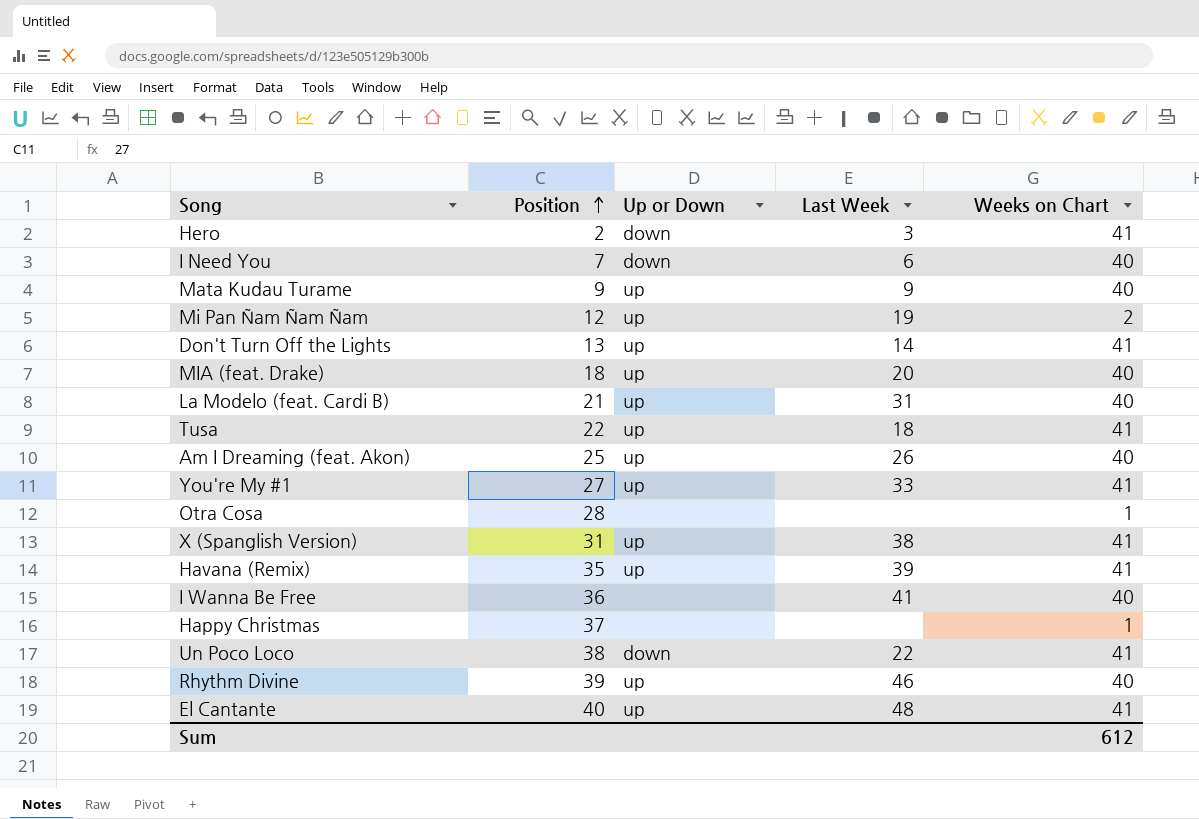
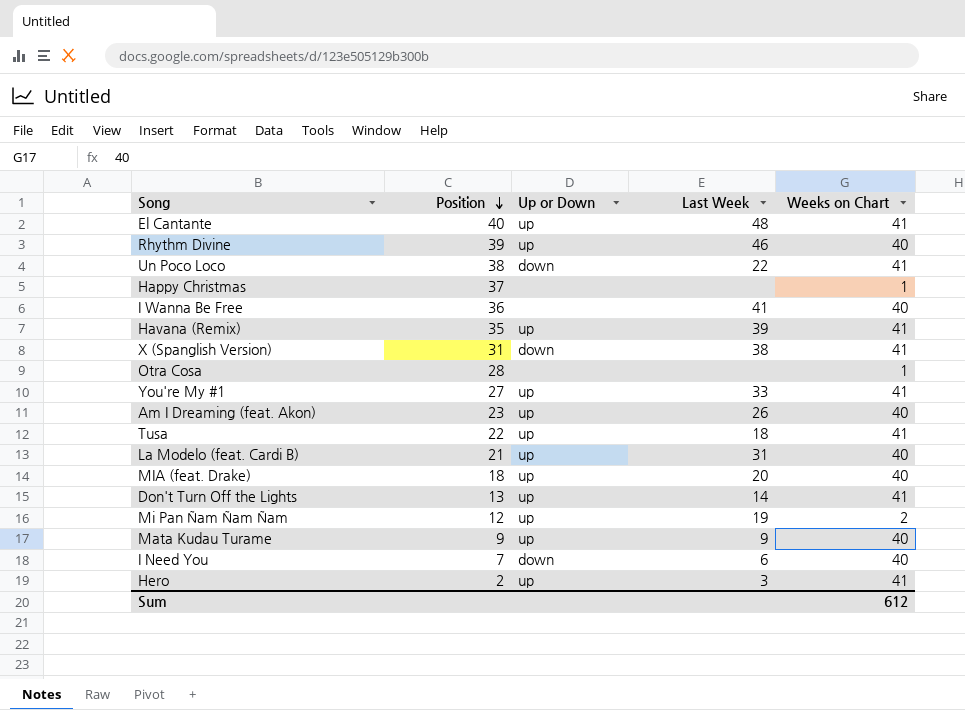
row order: Position ascending -> Position descending
X (Spanglish Version) | Up or Down: up -> down
Am I Dreaming (feat. Akon) | Position: 25 -> 23
Hero | Up or Down: down -> up

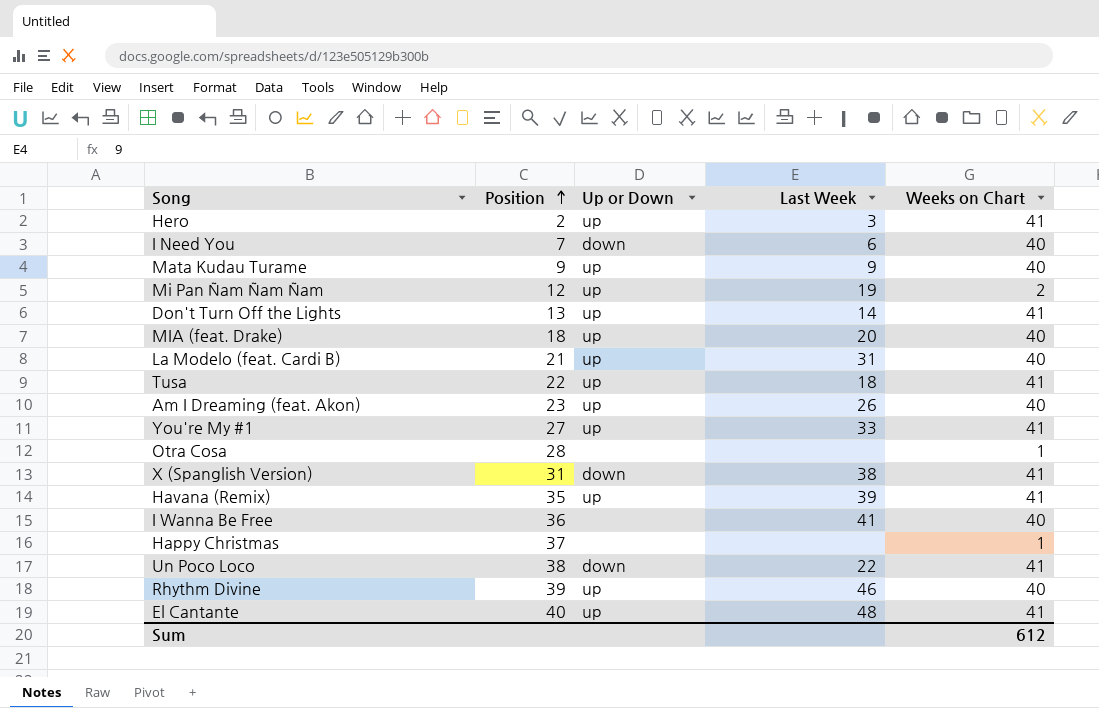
row order: Position descending -> Position ascending

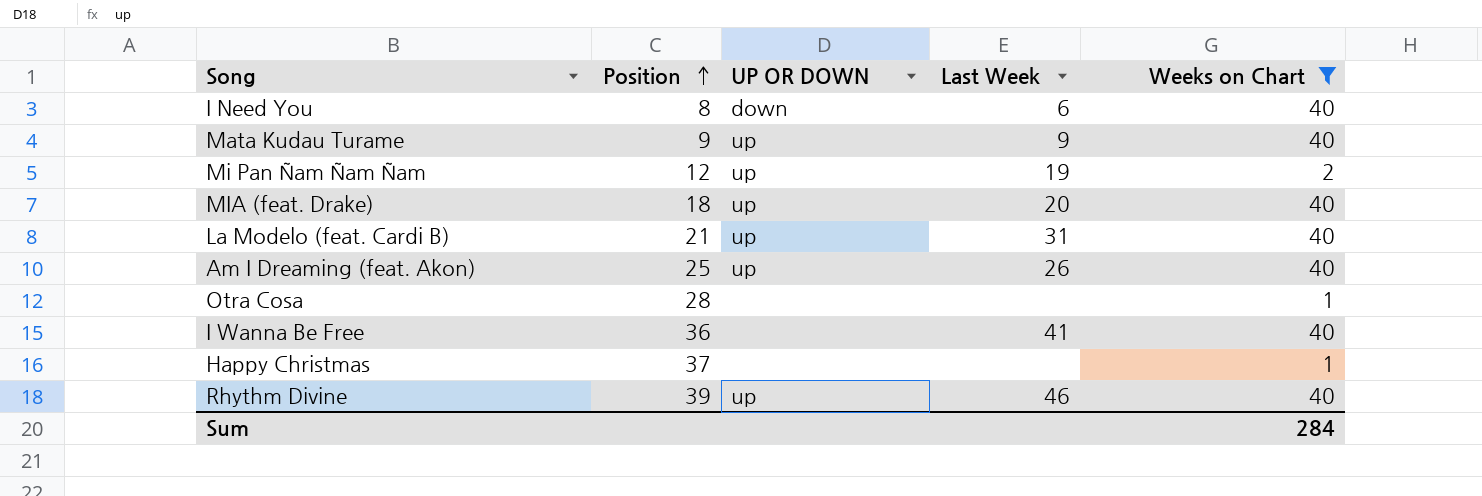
filter: none -> Weeks on Chart != 41
column name: Up or Down -> UP OR DOWN
I Need You | Position: 7 -> 8
Am I Dreaming (feat. Akon) | Position: 23 -> 25
Sum | Weeks on Chart: 612 -> 284

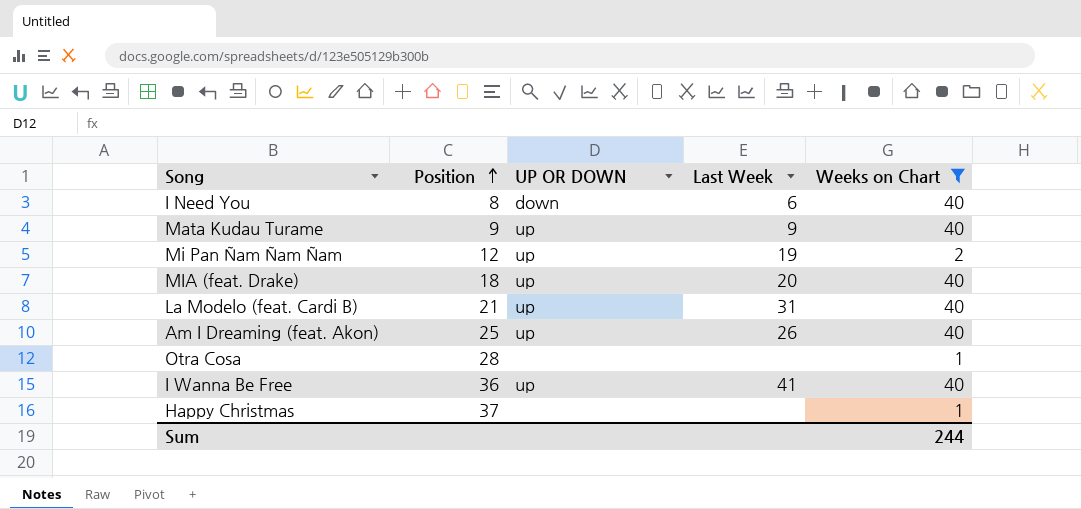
row Rhythm Divine: 39 | up | 46 | 40 -> none
I Wanna Be Free | UP OR DOWN: none -> up
Sum | Weeks on Chart: 284 -> 244

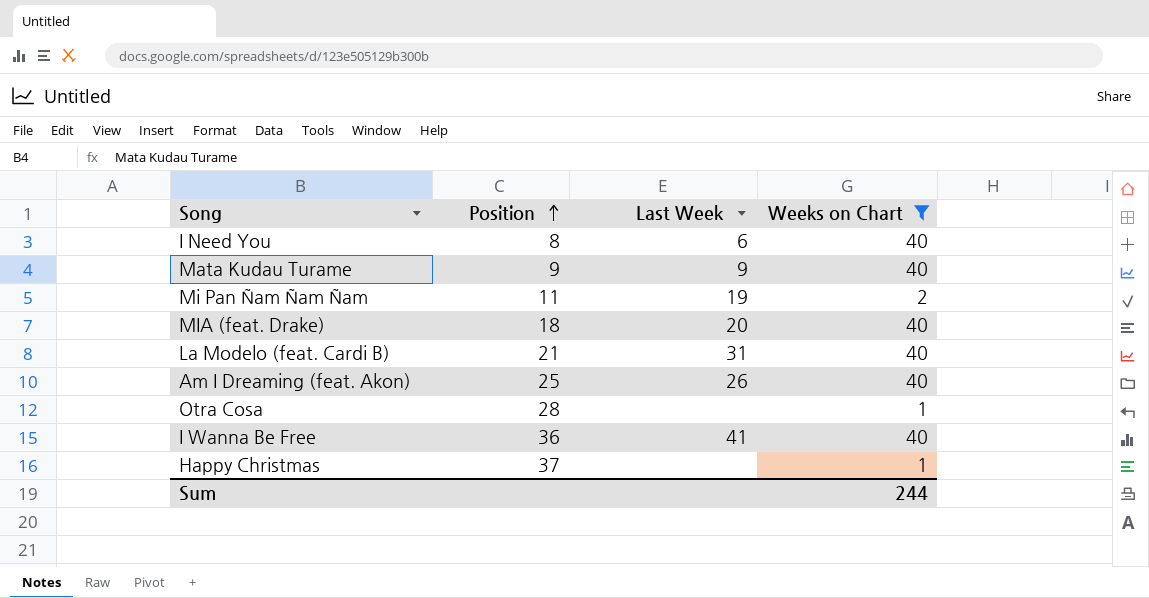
column UP OR DOWN | position: 3 -> none
Mi Pan Ñam Ñam Ñam | Position: 12 -> 11

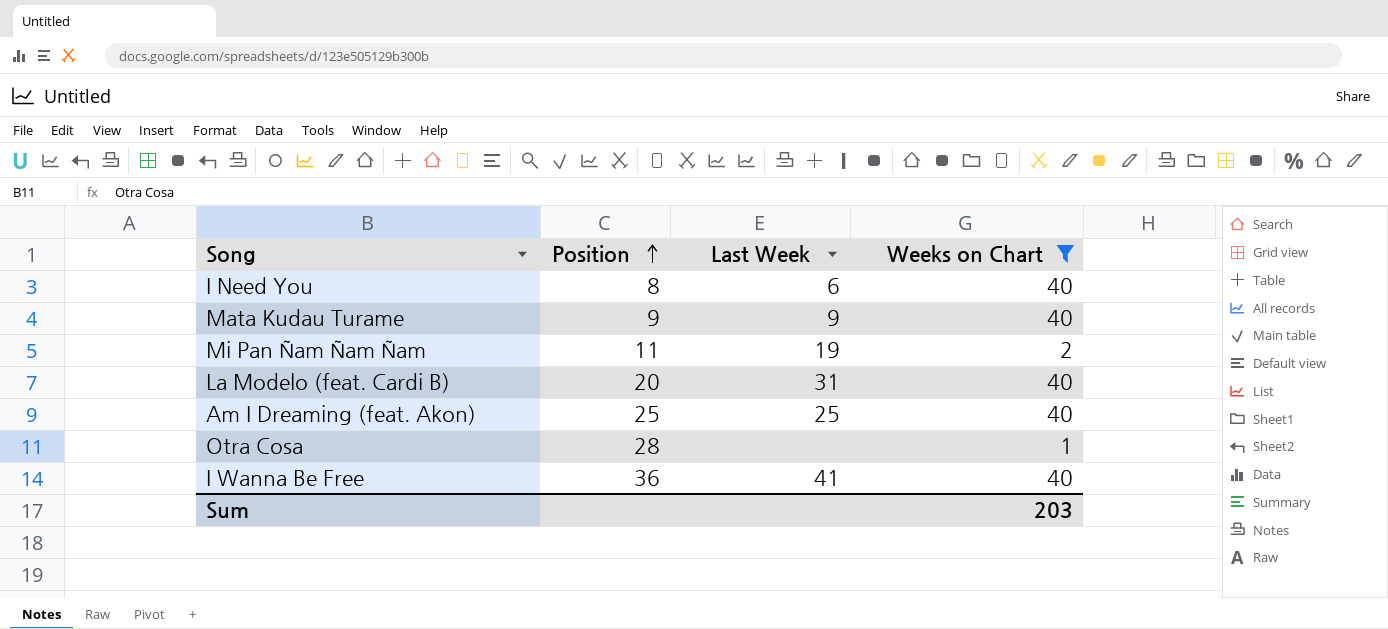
row MIA (feat. Drake): 18 | 20 | 40 -> none
row Happy Christmas: 37 | none | 1 -> none
La Modelo (feat. Cardi B) | Position: 21 -> 20
Am I Dreaming (feat. Akon) | Last Week: 26 -> 25
Sum | Weeks on Chart: 244 -> 203

